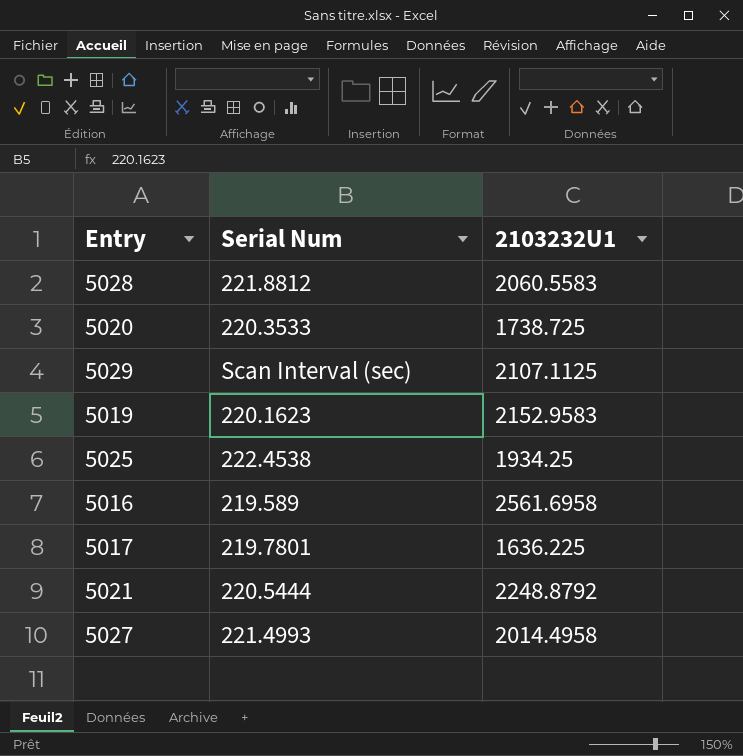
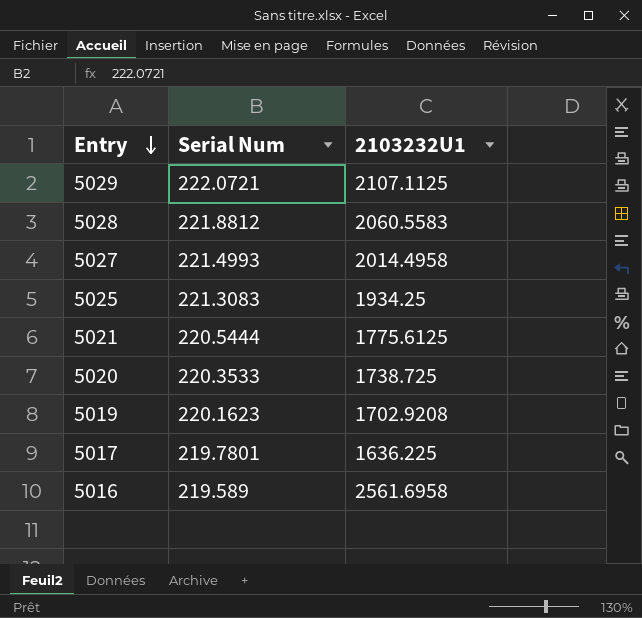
row order: none -> Entry descending
5029 | Serial Num: Scan Interval (sec) -> 222.0721
5025 | Serial Num: 222.4538 -> 221.3083
5021 | 2103232U1: 2248.8792 -> 1775.6125
5019 | 2103232U1: 2152.9583 -> 1702.9208

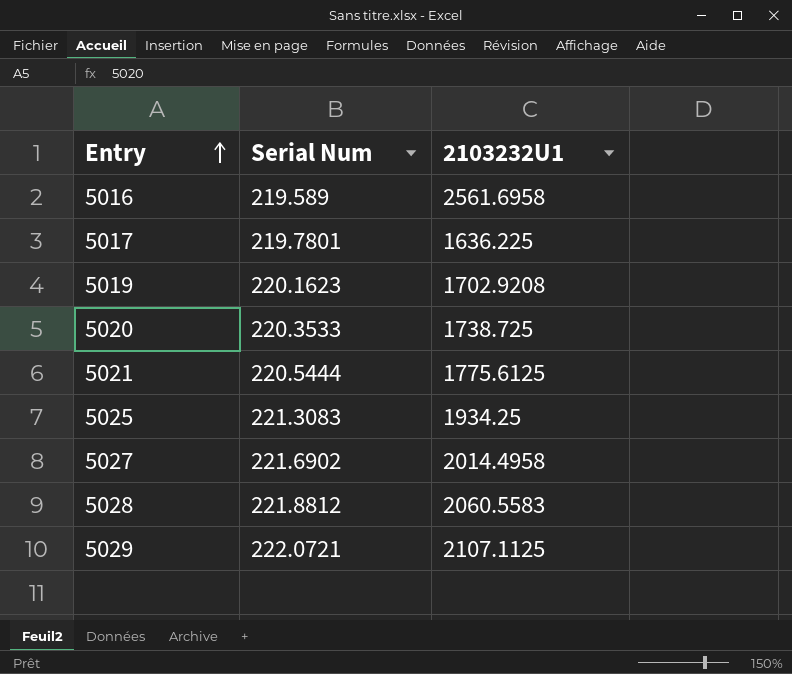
row order: Entry descending -> Entry ascending
5027 | Serial Num: 221.4993 -> 221.6902

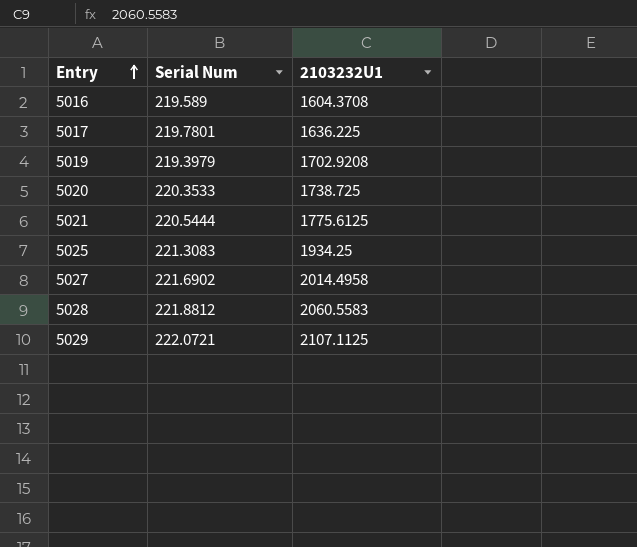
5016 | 2103232U1: 2561.6958 -> 1604.3708
5019 | Serial Num: 220.1623 -> 219.3979

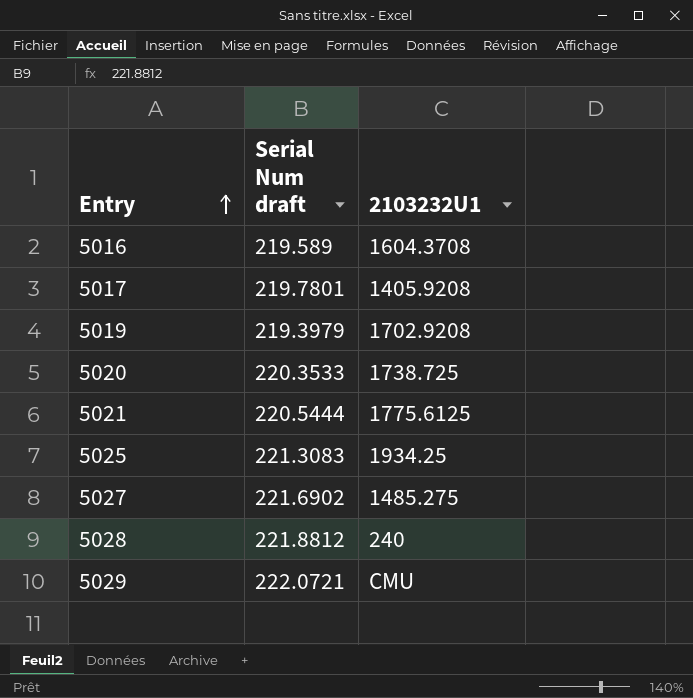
column name: Serial Num -> Serial Num draft
5017 | 2103232U1: 1636.225 -> 1405.9208
5027 | 2103232U1: 2014.4958 -> 1485.275
5028 | 2103232U1: 2060.5583 -> 240
5029 | 2103232U1: 2107.1125 -> CMU

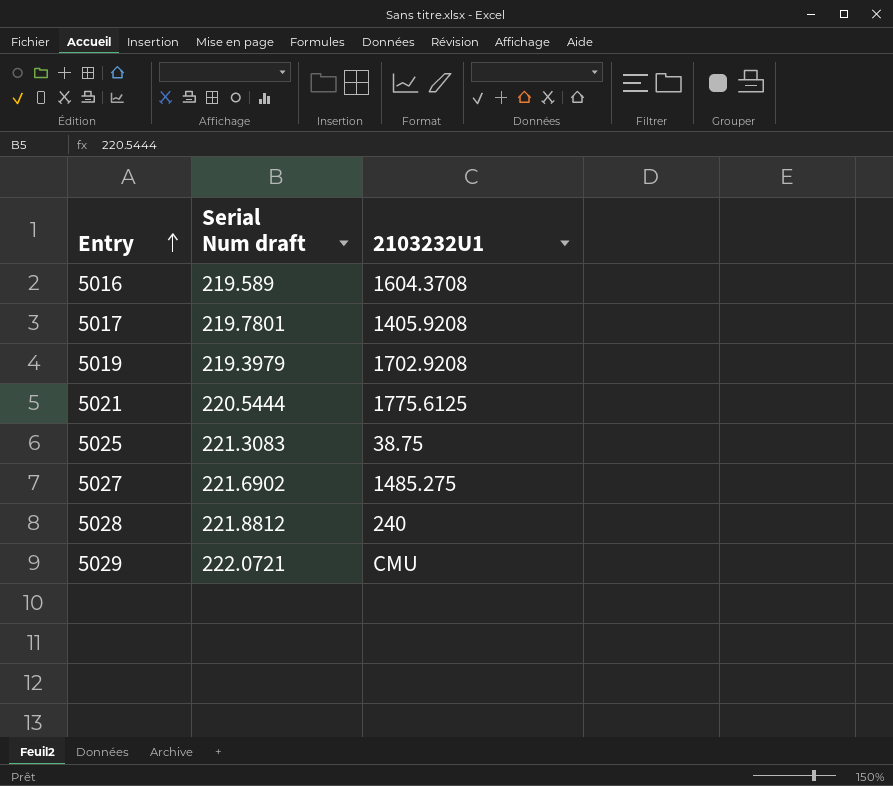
row 5020: 220.3533 | 1738.725 -> none
5025 | 2103232U1: 1934.25 -> 38.75

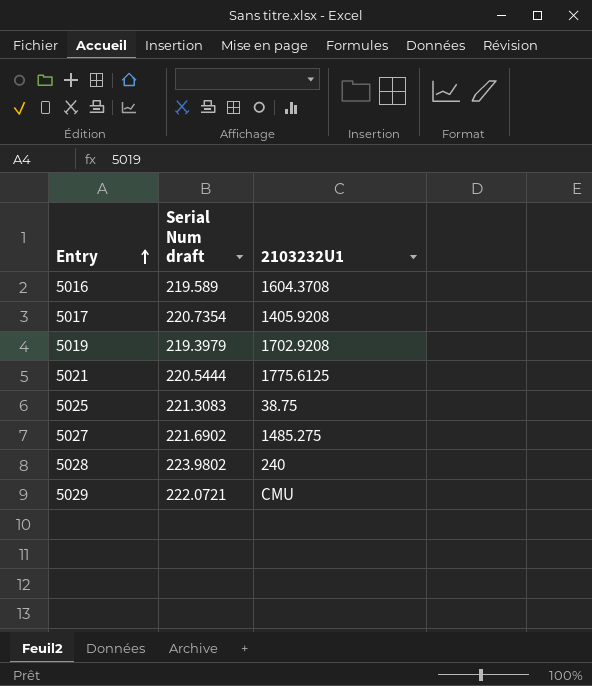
5017 | Serial Num draft: 219.7801 -> 220.7354
5028 | Serial Num draft: 221.8812 -> 223.9802

